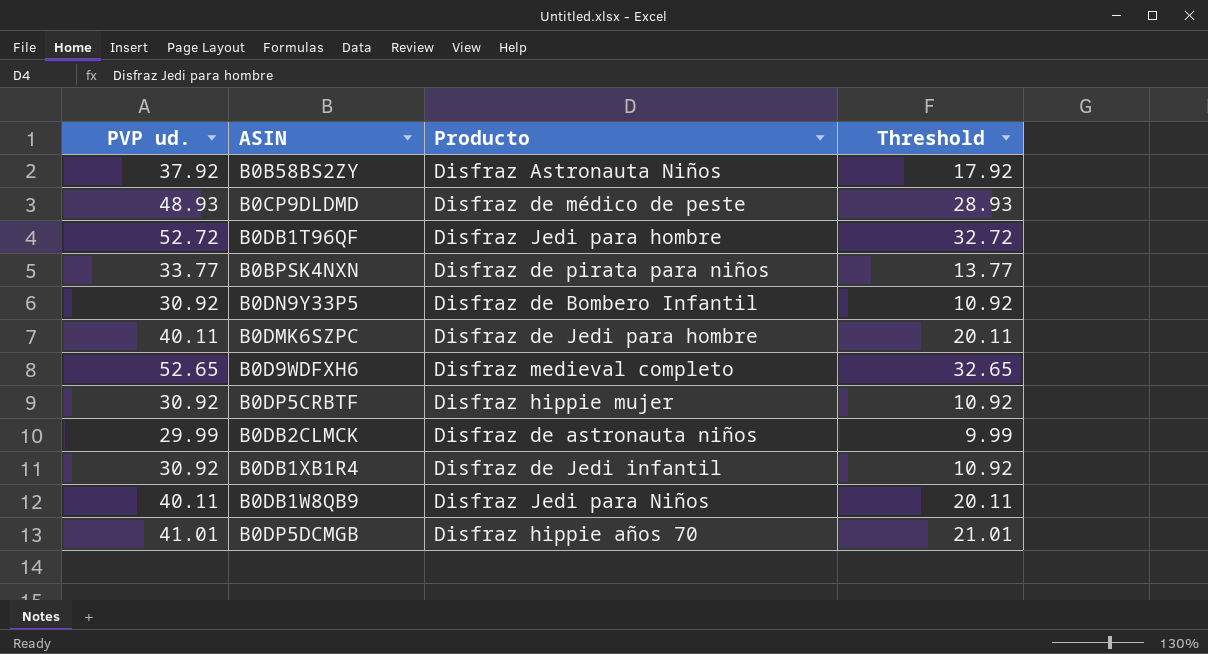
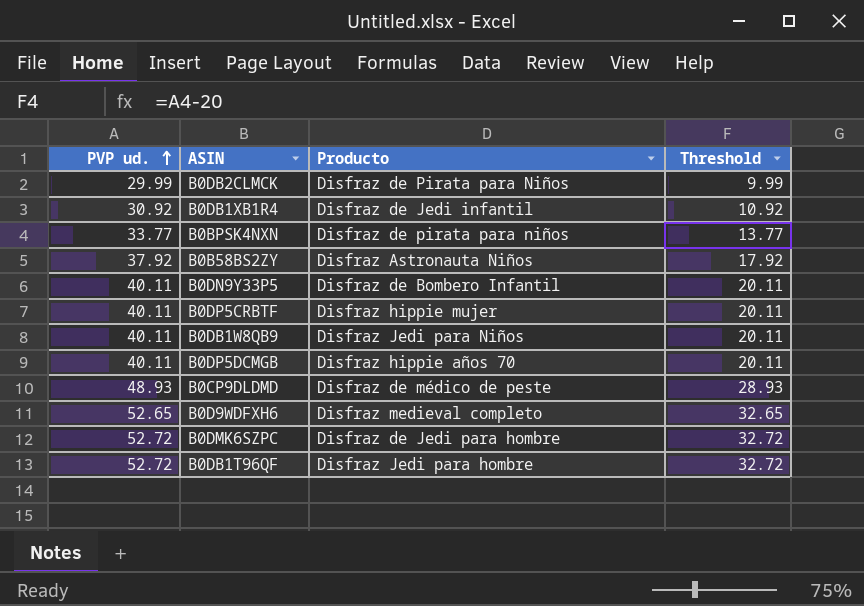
row order: none -> PVP ud. ascending
B0DB2CLMCK | Producto: Disfraz de astronauta niños -> Disfraz de Pirata para Niños
B0DN9Y33P5 | PVP ud.: 30.92 -> 40.11
B0DN9Y33P5 | Threshold: 10.92 -> 20.11
B0DP5CRBTF | PVP ud.: 30.92 -> 40.11
B0DP5CRBTF | Threshold: 10.92 -> 20.11
B0DP5DCMGB | PVP ud.: 41.01 -> 40.11
B0DP5DCMGB | Threshold: 21.01 -> 20.11
B0DMK6SZPC | PVP ud.: 40.11 -> 52.72
B0DMK6SZPC | Threshold: 20.11 -> 32.72

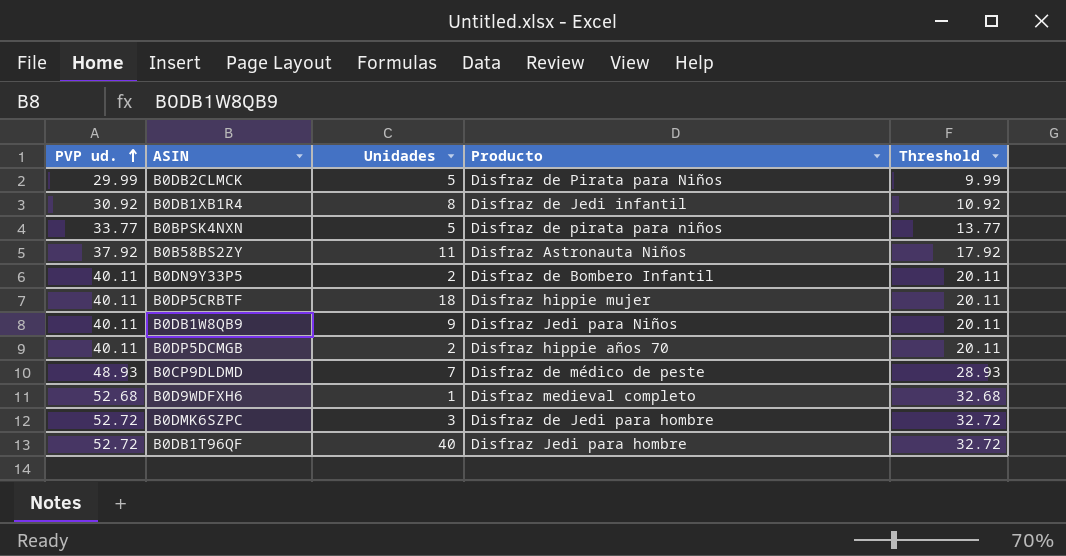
column Unidades | position: none -> 3
B0D9WDFXH6 | PVP ud.: 52.65 -> 52.68
B0D9WDFXH6 | Threshold: 32.65 -> 32.68

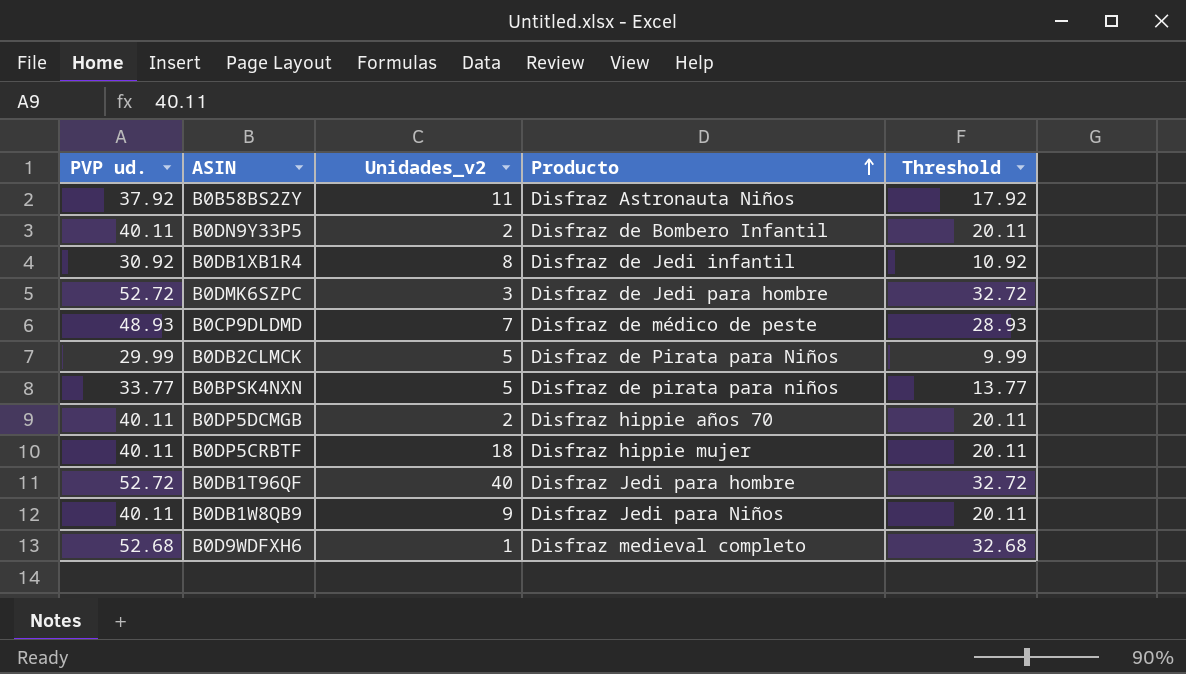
row order: PVP ud. ascending -> Producto ascending
column name: Unidades -> Unidades_v2

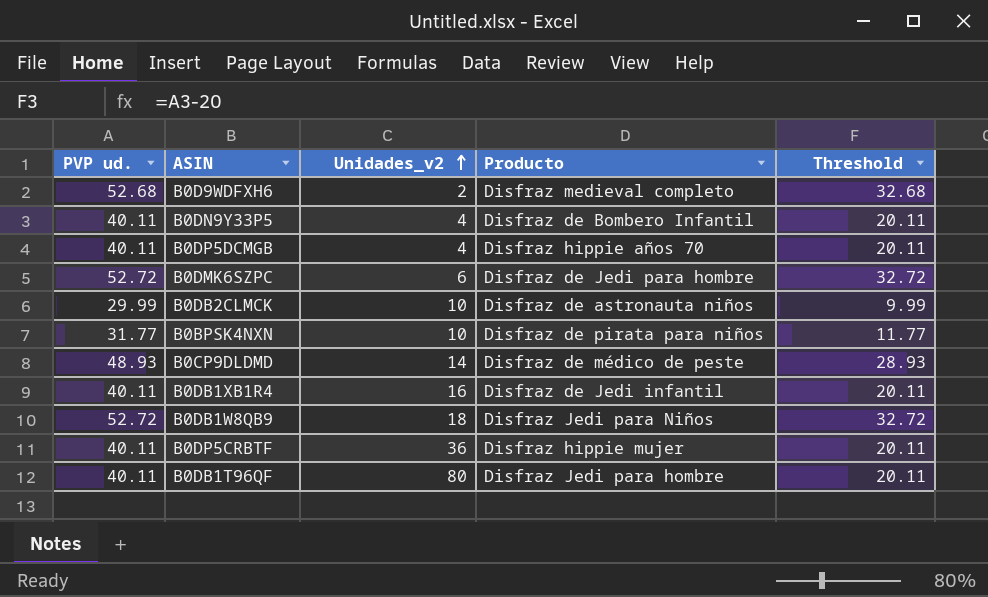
row order: Producto ascending -> Unidades_v2 ascending
row B0B58BS2ZY: 37.92 | 11 | Disfraz Astronauta Niños | 17.92 -> none
B0D9WDFXH6 | Unidades_v2: 1 -> 2
B0DN9Y33P5 | Unidades_v2: 2 -> 4
B0DP5DCMGB | Unidades_v2: 2 -> 4
B0DMK6SZPC | Unidades_v2: 3 -> 6
B0DB2CLMCK | Unidades_v2: 5 -> 10
B0DB2CLMCK | Producto: Disfraz de Pirata para Niños -> Disfraz de astronauta niños
B0BPSK4NXN | PVP ud.: 33.77 -> 31.77
B0BPSK4NXN | Unidades_v2: 5 -> 10
B0BPSK4NXN | Threshold: 13.77 -> 11.77
B0CP9DLDMD | Unidades_v2: 7 -> 14
B0DB1XB1R4 | PVP ud.: 30.92 -> 40.11
B0DB1XB1R4 | Unidades_v2: 8 -> 16
B0DB1XB1R4 | Threshold: 10.92 -> 20.11
B0DB1W8QB9 | PVP ud.: 40.11 -> 52.72
B0DB1W8QB9 | Unidades_v2: 9 -> 18
B0DB1W8QB9 | Threshold: 20.11 -> 32.72
B0DP5CRBTF | Unidades_v2: 18 -> 36
B0DB1T96QF | PVP ud.: 52.72 -> 40.11
B0DB1T96QF | Unidades_v2: 40 -> 80
B0DB1T96QF | Threshold: 32.72 -> 20.11

